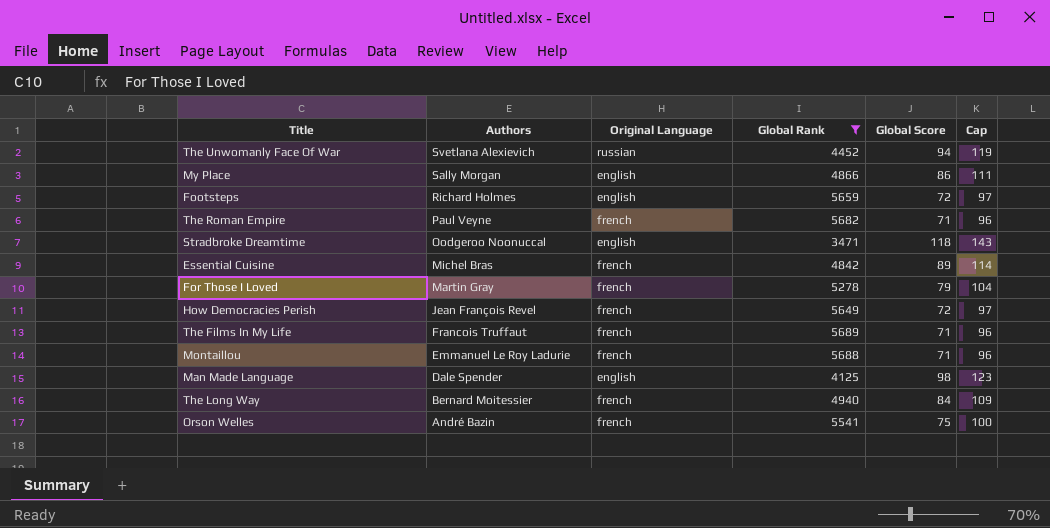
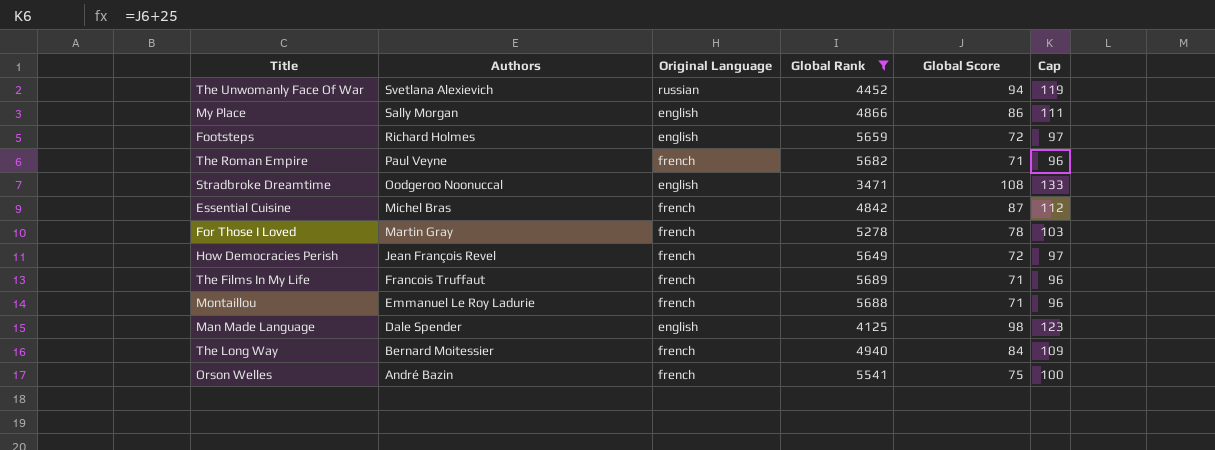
Stradbroke Dreamtime | Global Score: 118 -> 108
Stradbroke Dreamtime | Cap: 143 -> 133
Essential Cuisine | Global Score: 89 -> 87
Essential Cuisine | Cap: 114 -> 112
For Those I Loved | Global Score: 79 -> 78
For Those I Loved | Cap: 104 -> 103

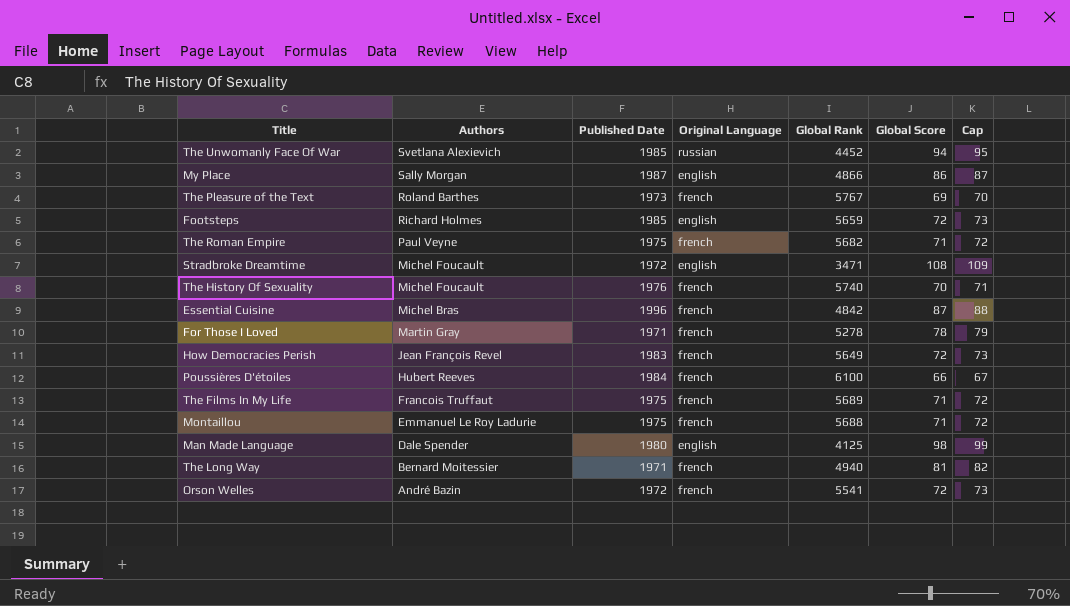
filter: Global Rank <= 5689 -> none
column Published Date | position: none -> 3
column Cap | formula: [Global Score] + 25 -> [Global Score] + 1
Stradbroke Dreamtime | Authors: Oodgeroo Noonuccal -> Michel Foucault
The Long Way | Global Score: 84 -> 81
Orson Welles | Global Score: 75 -> 72

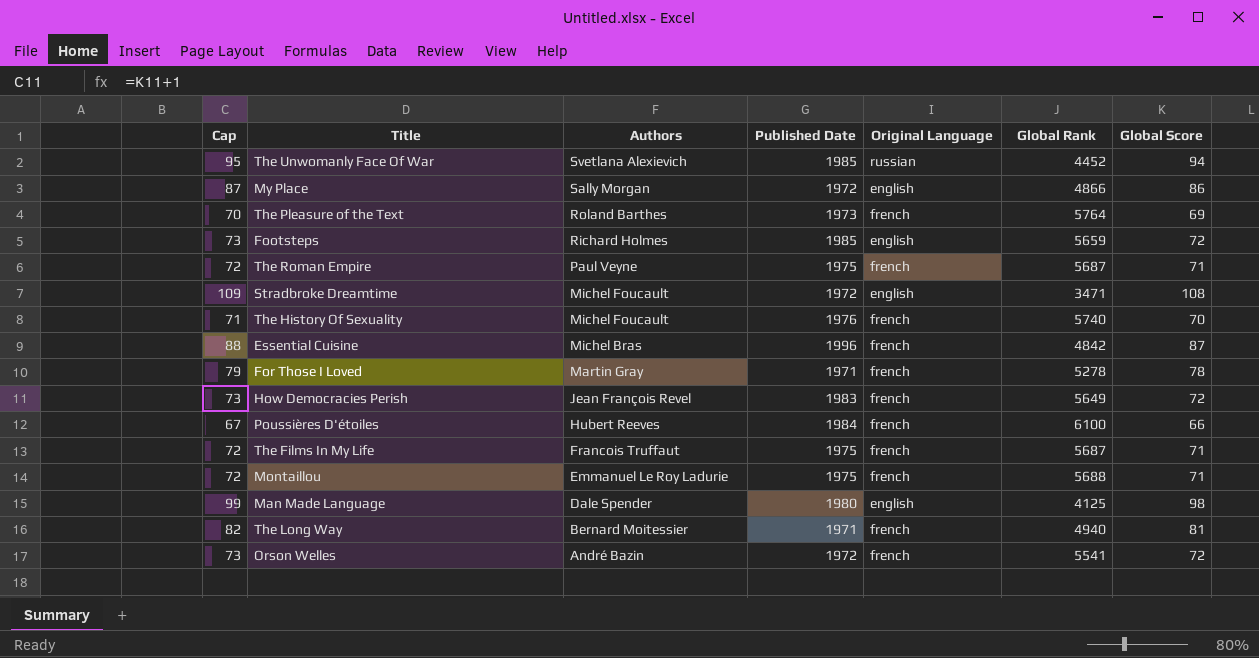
column Cap | position: 7 -> 1
My Place | Published Date: 1987 -> 1972
The Pleasure of the Text | Global Rank: 5767 -> 5764
The Roman Empire | Global Rank: 5682 -> 5687
The Films In My Life | Global Rank: 5689 -> 5687

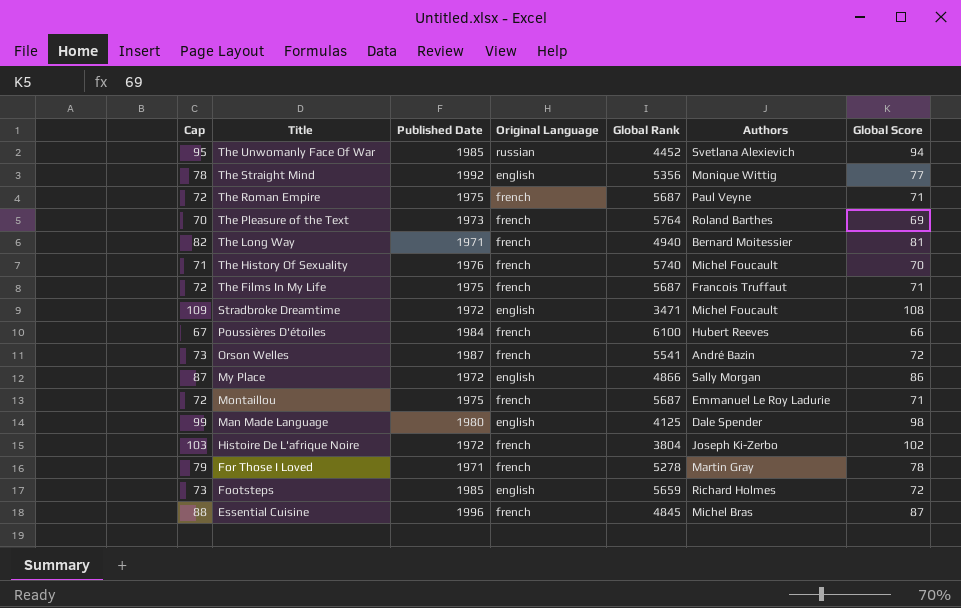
row order: Authors descending -> Title descending
column Authors | position: 3 -> 6
row How Democracies Perish: 73 | Jean François Revel | 1983 | french | 5649 | 72 -> none
row The Straight Mind: none -> 78 | 1992 | english | 5356 | Monique Wittig | 77
Orson Welles | Published Date: 1972 -> 1987
Montaillou | Global Rank: 5688 -> 5687
row Histoire De L'afrique Noire: none -> 103 | 1972 | french | 3804 | Joseph Ki-Zerbo | 102
Essential Cuisine | Global Rank: 4842 -> 4845

